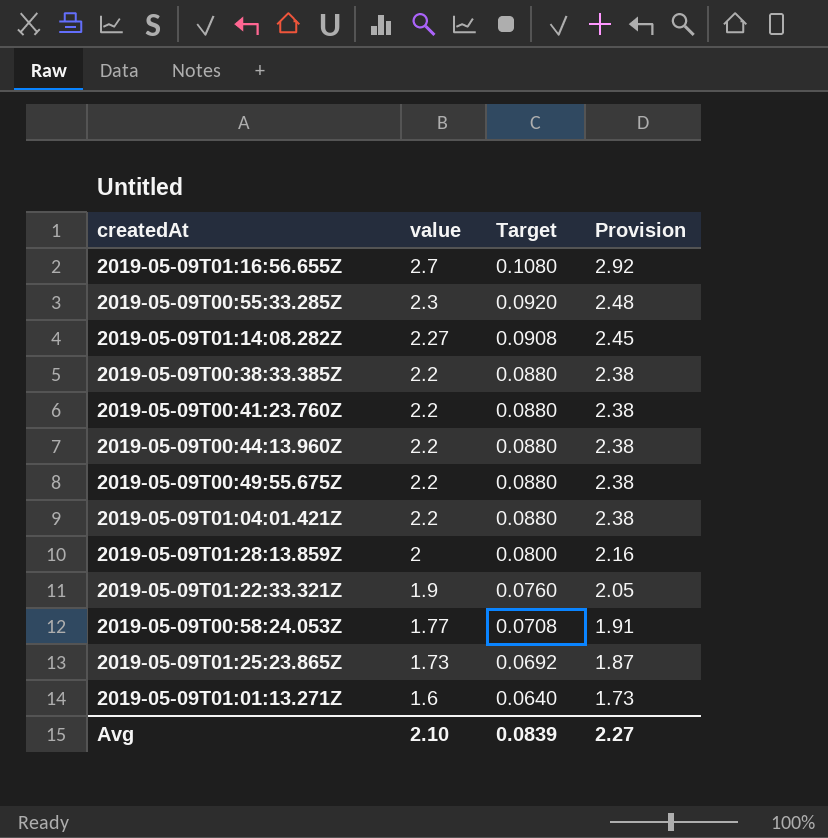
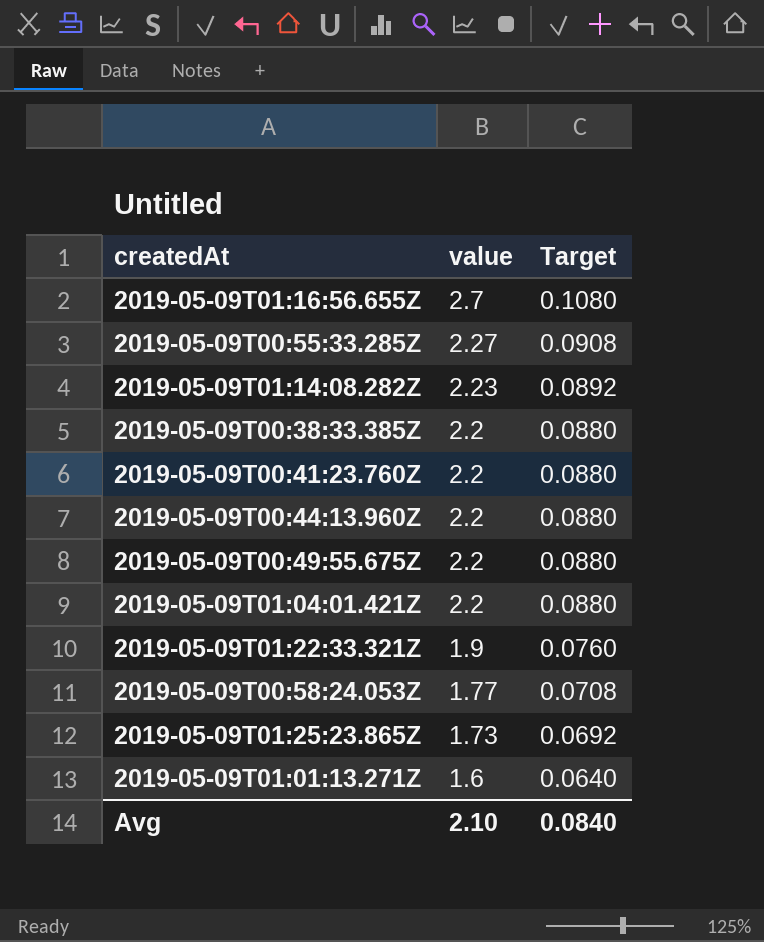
column Provision | formula: [value] * 1.08 -> none
row 2019-05-09T01:28:13.859Z: 2 | 0.0800 | 2.16 -> none
2019-05-09T00:55:33.285Z | value: 2.3 -> 2.27
2019-05-09T00:55:33.285Z | Target: 0.0920 -> 0.0908
2019-05-09T01:14:08.282Z | value: 2.27 -> 2.23
2019-05-09T01:14:08.282Z | Target: 0.0908 -> 0.0892
Avg | Target: 0.0839 -> 0.0840

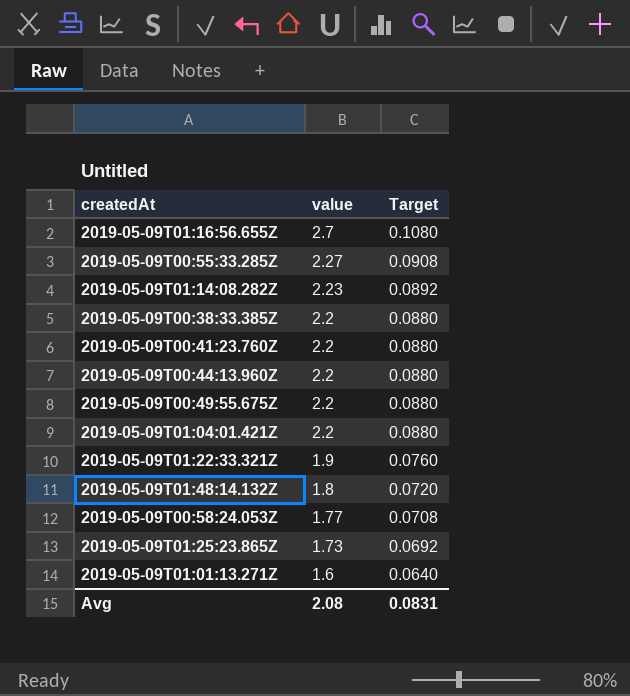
row 2019-05-09T01:48:14.132Z: none -> 1.8 | 0.0720
Avg | value: 2.10 -> 2.08
Avg | Target: 0.0840 -> 0.0831

